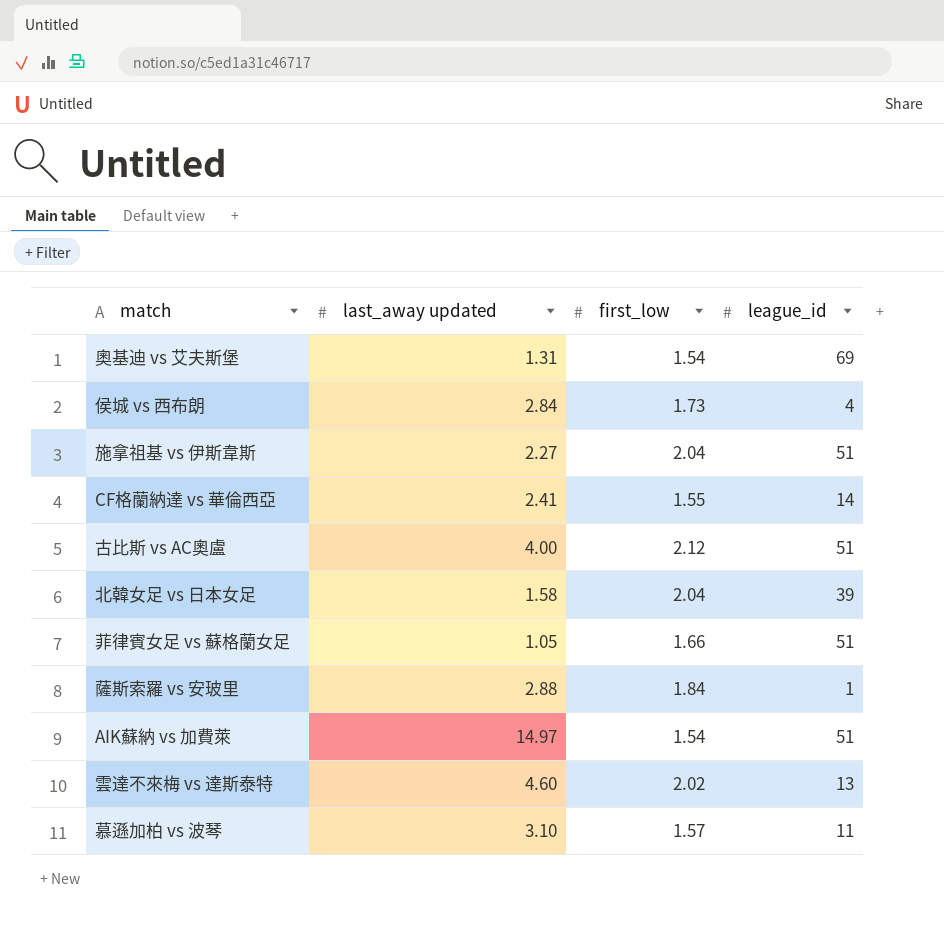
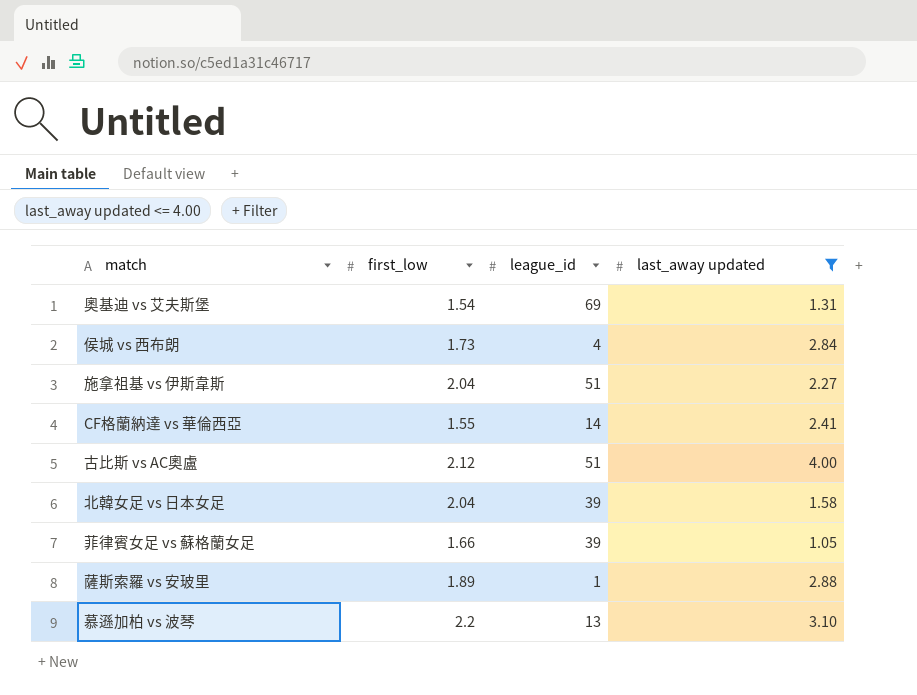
filter: none -> last_away updated <= 4.00
column last_away updated | position: 2 -> 4
菲律賓女足 vs 蘇格蘭女足 | league_id: 51 -> 39
薩斯索羅 vs 安玻里 | first_low: 1.84 -> 1.89
慕遜加柏 vs 波琴 | first_low: 1.57 -> 2.2
慕遜加柏 vs 波琴 | league_id: 11 -> 13

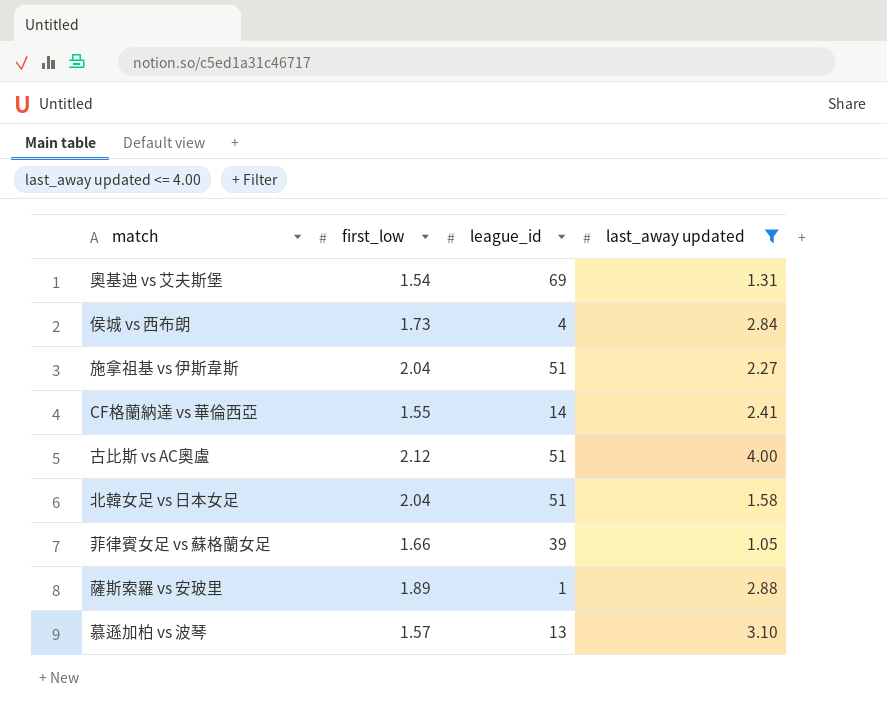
北韓女足 vs 日本女足 | league_id: 39 -> 51
慕遜加柏 vs 波琴 | first_low: 2.2 -> 1.57

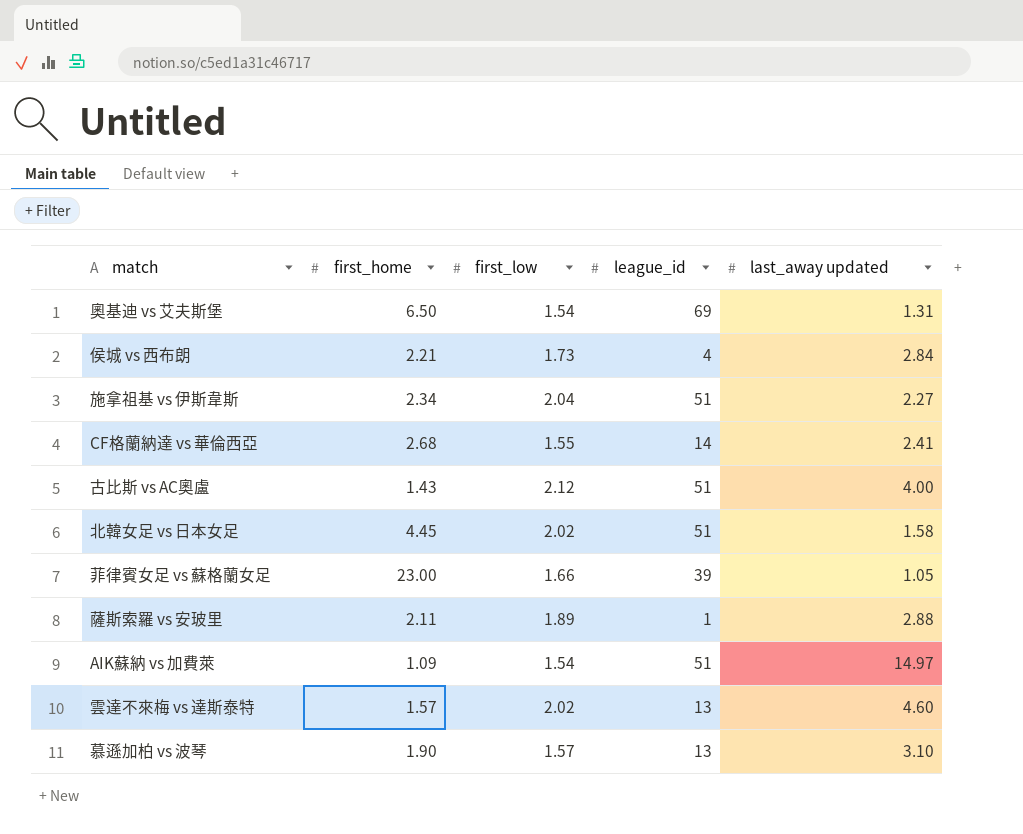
filter: last_away updated <= 4.00 -> none
column first_home | position: none -> 2
北韓女足 vs 日本女足 | first_low: 2.04 -> 2.02

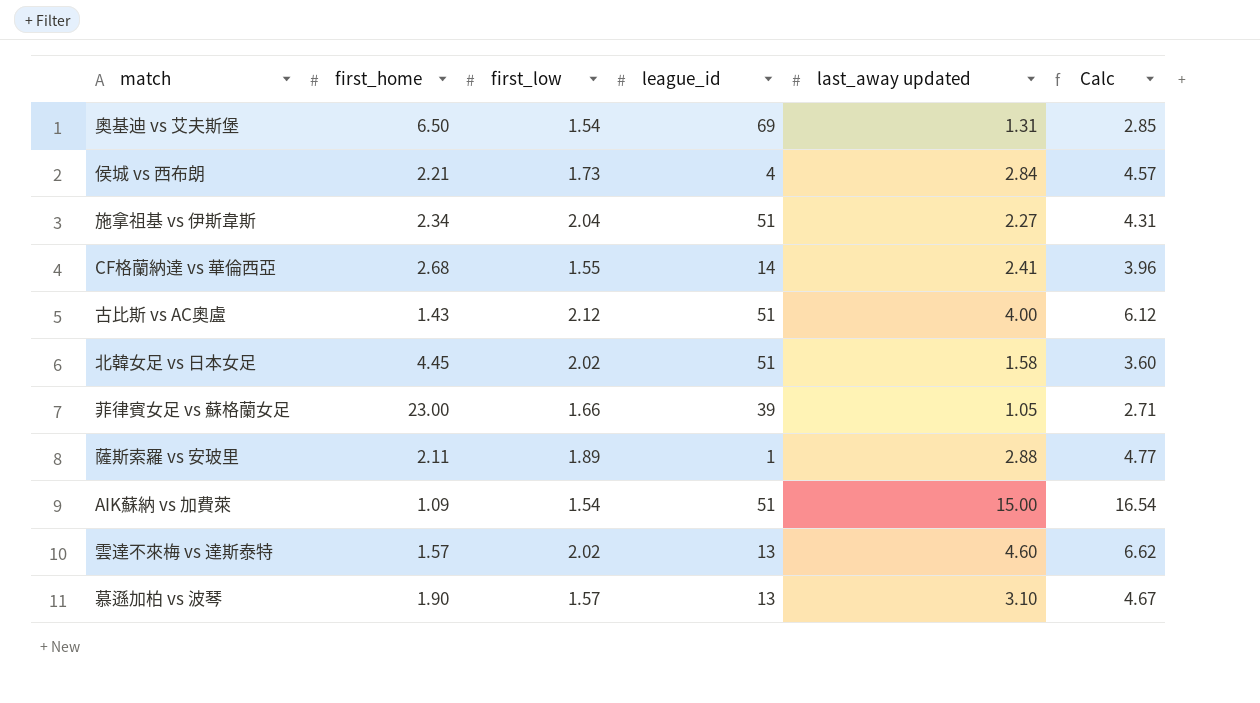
column Calc | formula: none -> [first_low] + [last_away updated]
AIK蘇納 vs 加費萊 | last_away updated: 14.97 -> 15.00

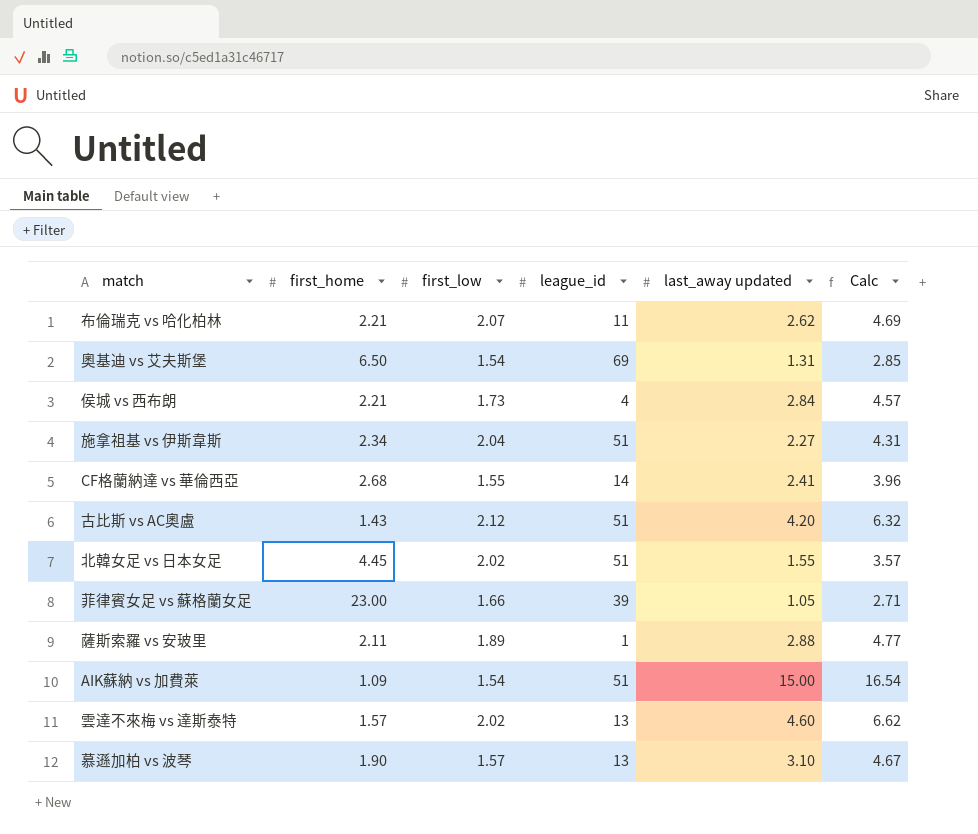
row 布倫瑞克 vs 哈化柏林: none -> 2.21 | 2.07 | 11 | 2.62 | 4.69
古比斯 vs AC奧盧 | last_away updated: 4.00 -> 4.20
古比斯 vs AC奧盧 | Calc: 6.12 -> 6.32
北韓女足 vs 日本女足 | last_away updated: 1.58 -> 1.55
北韓女足 vs 日本女足 | Calc: 3.60 -> 3.57

